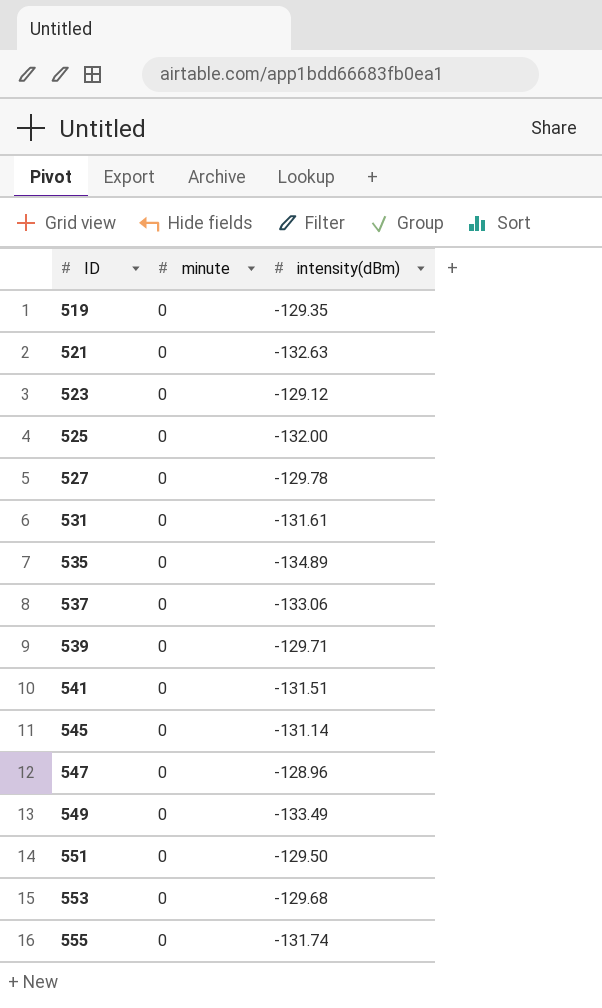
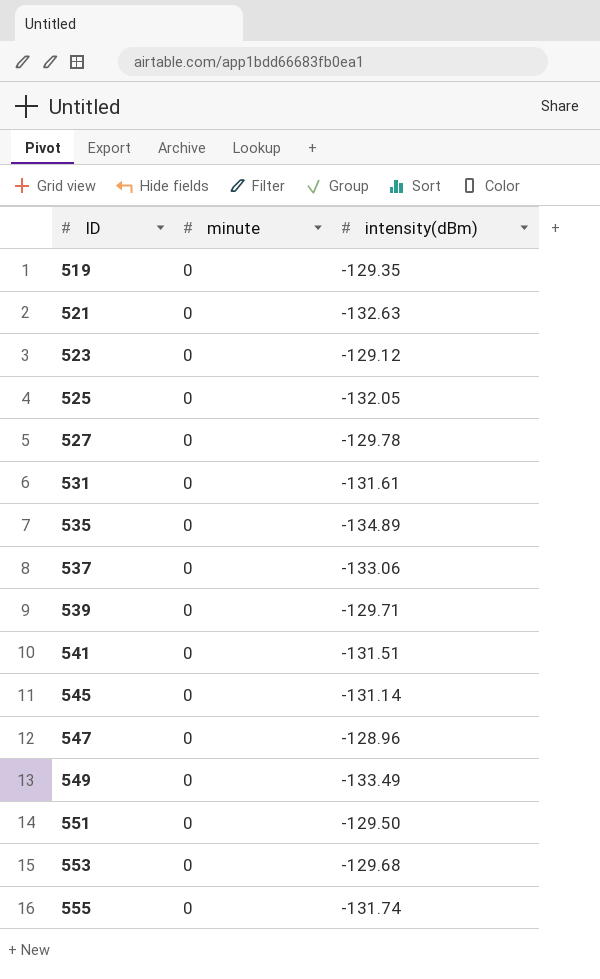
525 | intensity(dBm): -132.00 -> -132.05

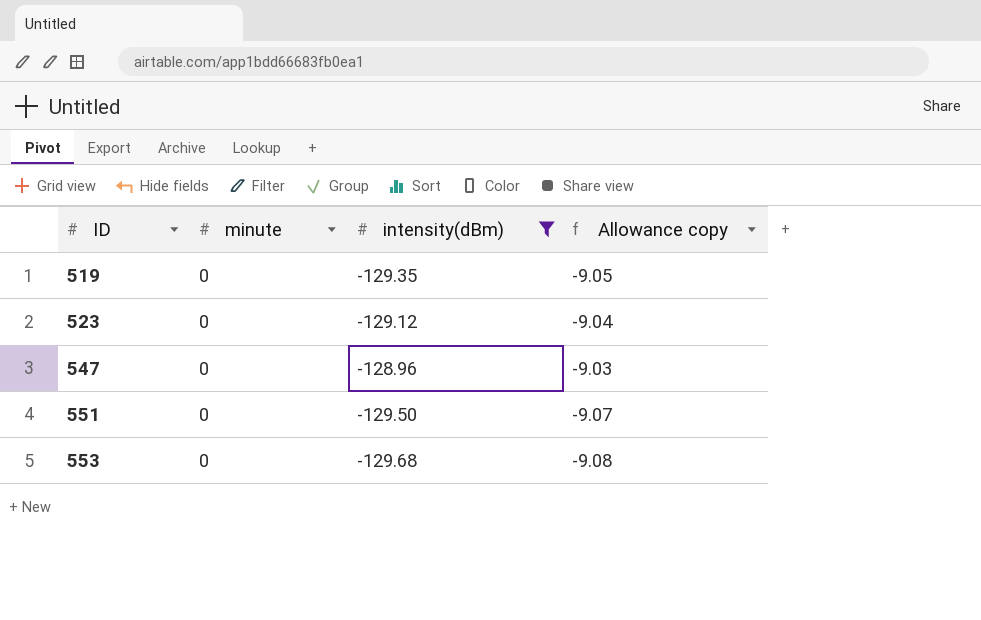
filter: none -> intensity(dBm) >= -129.68
column Allowance copy | formula: none -> [intensity(dBm)] * 0.07

